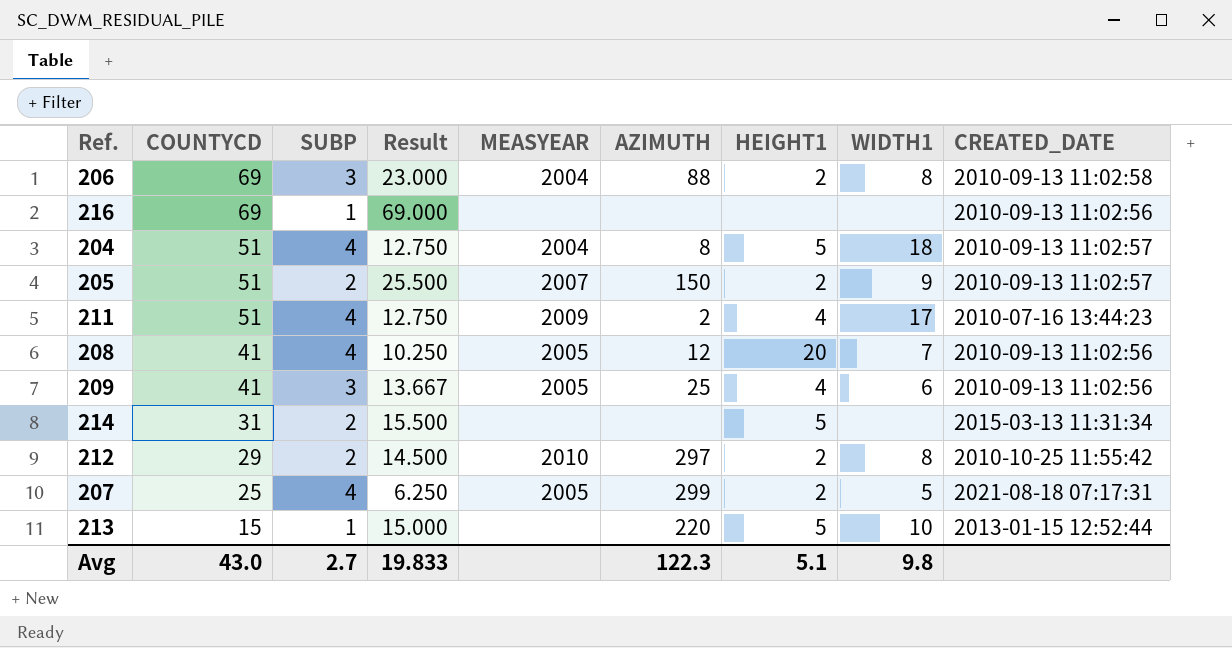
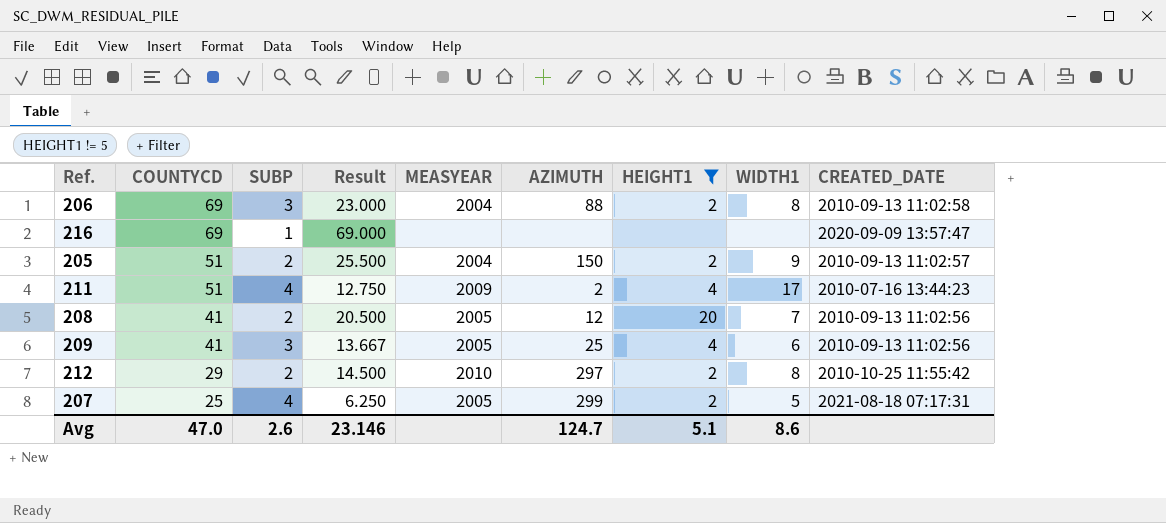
filter: none -> HEIGHT1 != 5
216 | CREATED_DATE: 2010-09-13 11:02:56 -> 2020-09-09 13:57:47
205 | MEASYEAR: 2007 -> 2004
208 | SUBP: 4 -> 2
208 | Result: 10.250 -> 20.500
Avg | COUNTYCD: 43.0 -> 47.0
Avg | SUBP: 2.7 -> 2.6
Avg | Result: 19.833 -> 23.146
Avg | AZIMUTH: 122.3 -> 124.7
Avg | WIDTH1: 9.8 -> 8.6

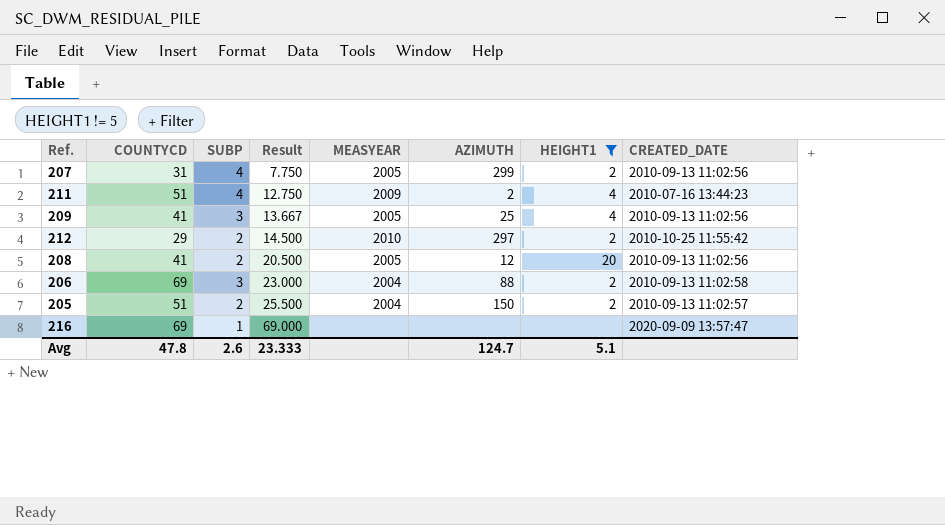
row order: COUNTYCD descending -> Result ascending
column WIDTH1 | position: 8 -> none
207 | COUNTYCD: 25 -> 31
207 | Result: 6.250 -> 7.750
207 | CREATED_DATE: 2021-08-18 07:17:31 -> 2010-09-13 11:02:56
Avg | COUNTYCD: 47.0 -> 47.8
Avg | Result: 23.146 -> 23.333

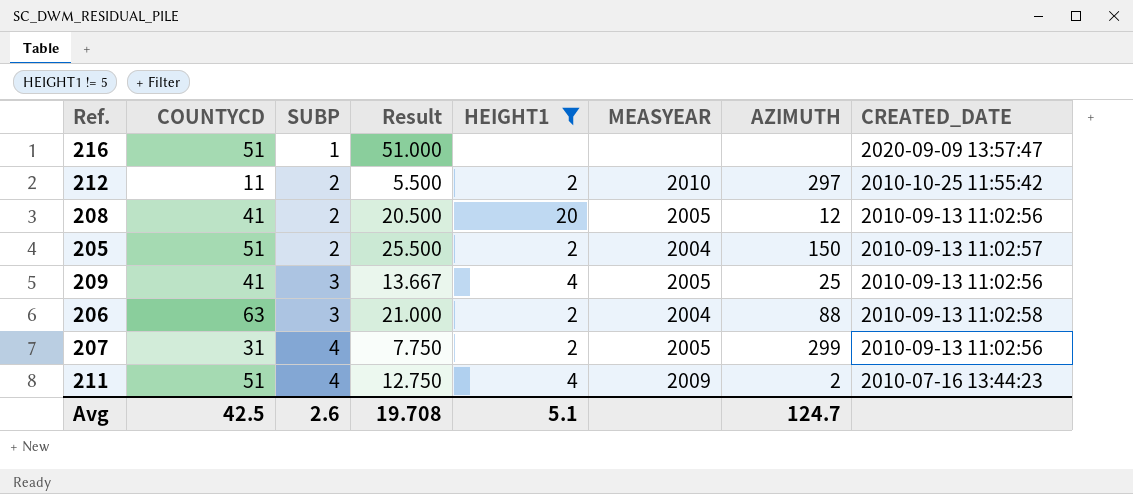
row order: Result ascending -> SUBP ascending
column HEIGHT1 | position: 7 -> 5
216 | COUNTYCD: 69 -> 51
216 | Result: 69.000 -> 51.000
212 | COUNTYCD: 29 -> 11
212 | Result: 14.500 -> 5.500
206 | COUNTYCD: 69 -> 63
206 | Result: 23.000 -> 21.000
Avg | COUNTYCD: 47.8 -> 42.5
Avg | Result: 23.333 -> 19.708

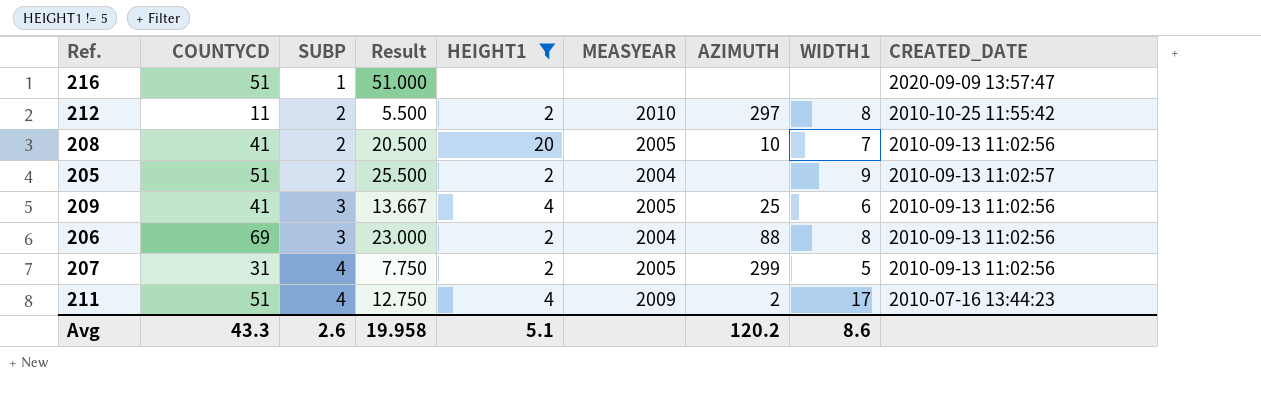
column WIDTH1 | position: none -> 8
208 | AZIMUTH: 12 -> 10
205 | AZIMUTH: 150 -> none
206 | COUNTYCD: 63 -> 69
206 | Result: 21.000 -> 23.000
206 | CREATED_DATE: 2010-09-13 11:02:58 -> 2010-09-13 11:02:56
Avg | COUNTYCD: 42.5 -> 43.3
Avg | Result: 19.708 -> 19.958
Avg | AZIMUTH: 124.7 -> 120.2

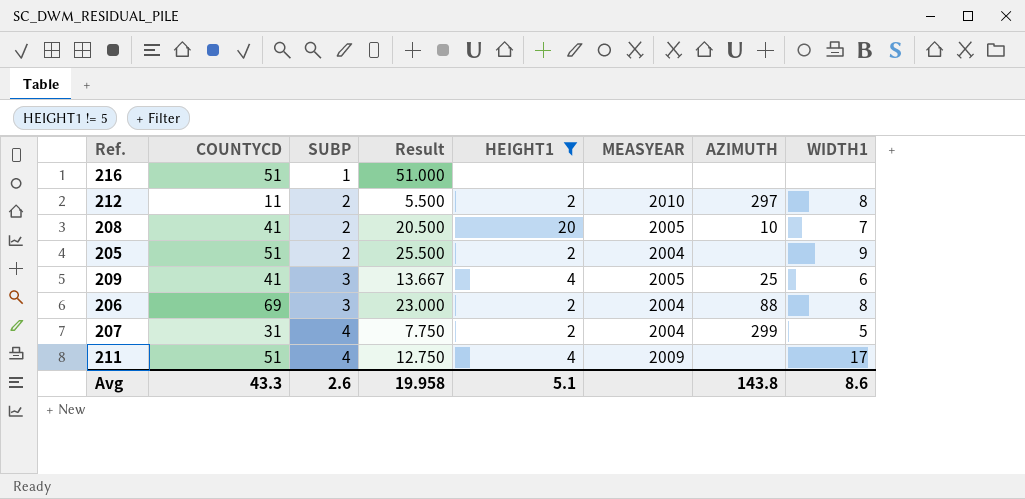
column CREATED_DATE | position: 9 -> none
207 | MEASYEAR: 2005 -> 2004
211 | AZIMUTH: 2 -> none
Avg | AZIMUTH: 120.2 -> 143.8

